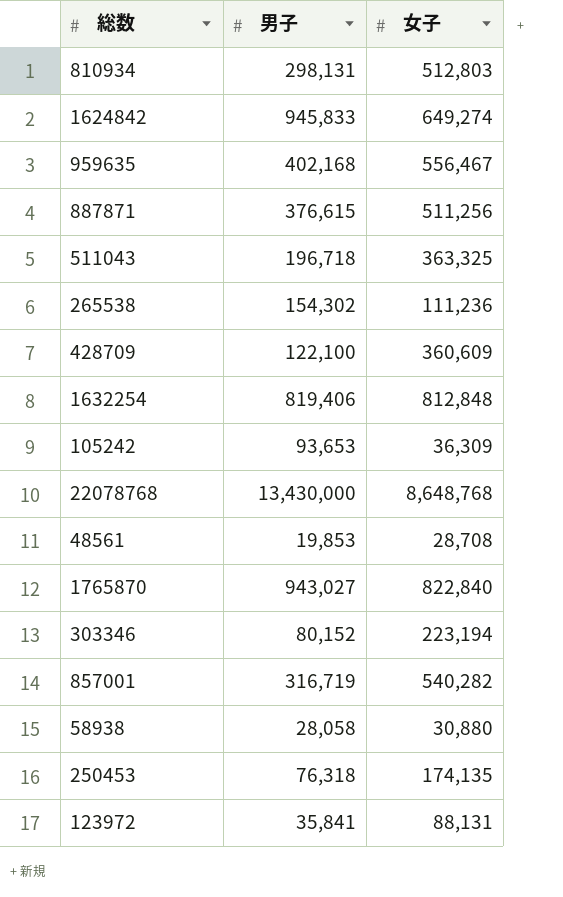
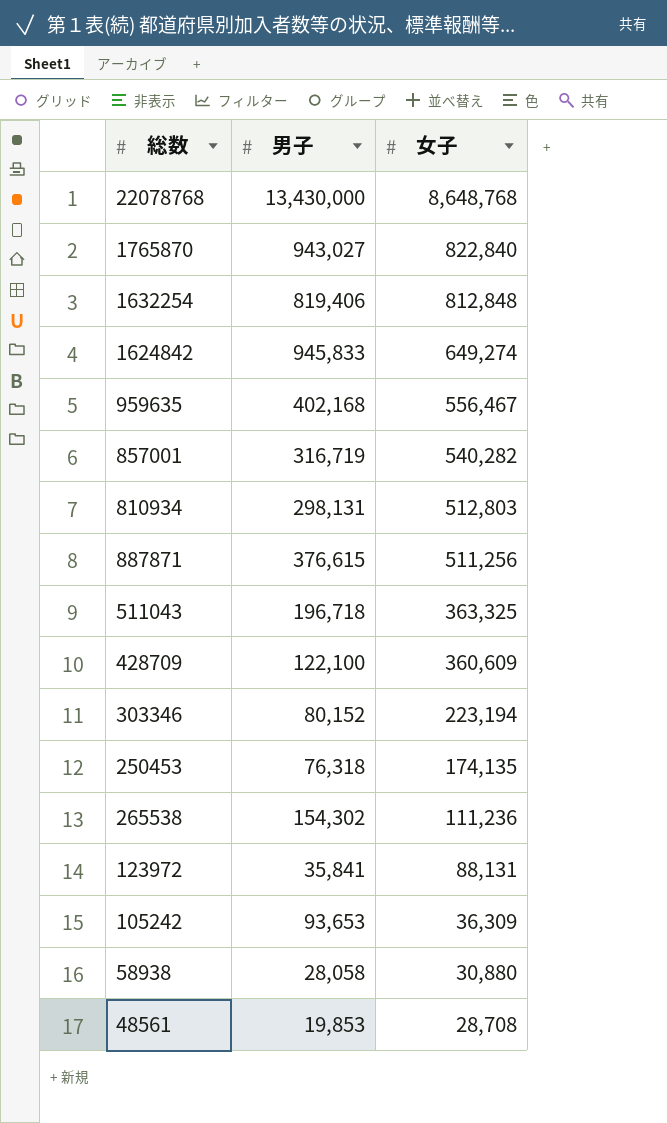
row order: none -> 女子 descending

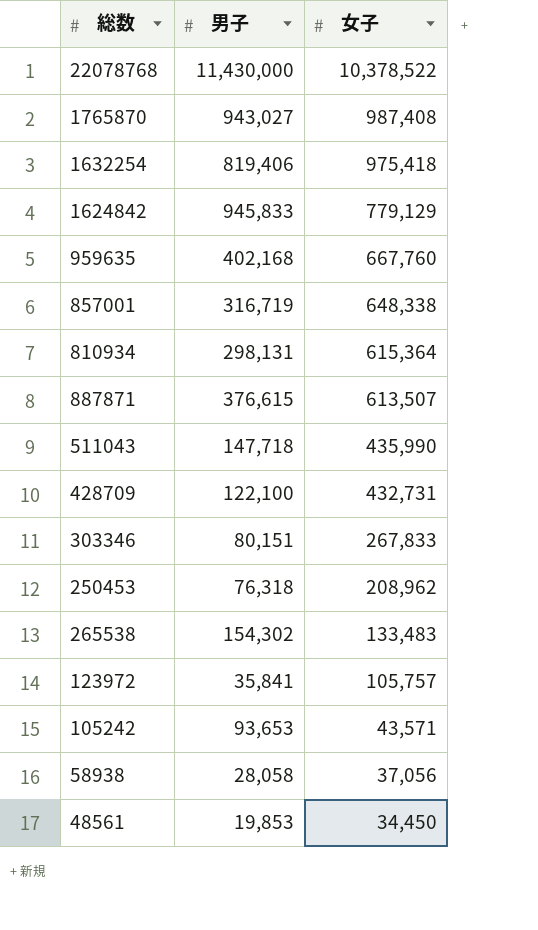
22078768 | 男子: 13,430,000 -> 11,430,000
22078768 | 女子: 8,648,768 -> 10,378,522
1765870 | 女子: 822,840 -> 987,408
1632254 | 女子: 812,848 -> 975,418
1624842 | 女子: 649,274 -> 779,129
959635 | 女子: 556,467 -> 667,760
857001 | 女子: 540,282 -> 648,338
810934 | 女子: 512,803 -> 615,364
887871 | 女子: 511,256 -> 613,507
511043 | 男子: 196,718 -> 147,718
511043 | 女子: 363,325 -> 435,990
428709 | 女子: 360,609 -> 432,731
303346 | 男子: 80,152 -> 80,151
303346 | 女子: 223,194 -> 267,833
250453 | 女子: 174,135 -> 208,962
265538 | 女子: 111,236 -> 133,483
123972 | 女子: 88,131 -> 105,757
105242 | 女子: 36,309 -> 43,571
58938 | 女子: 30,880 -> 37,056
48561 | 女子: 28,708 -> 34,450

